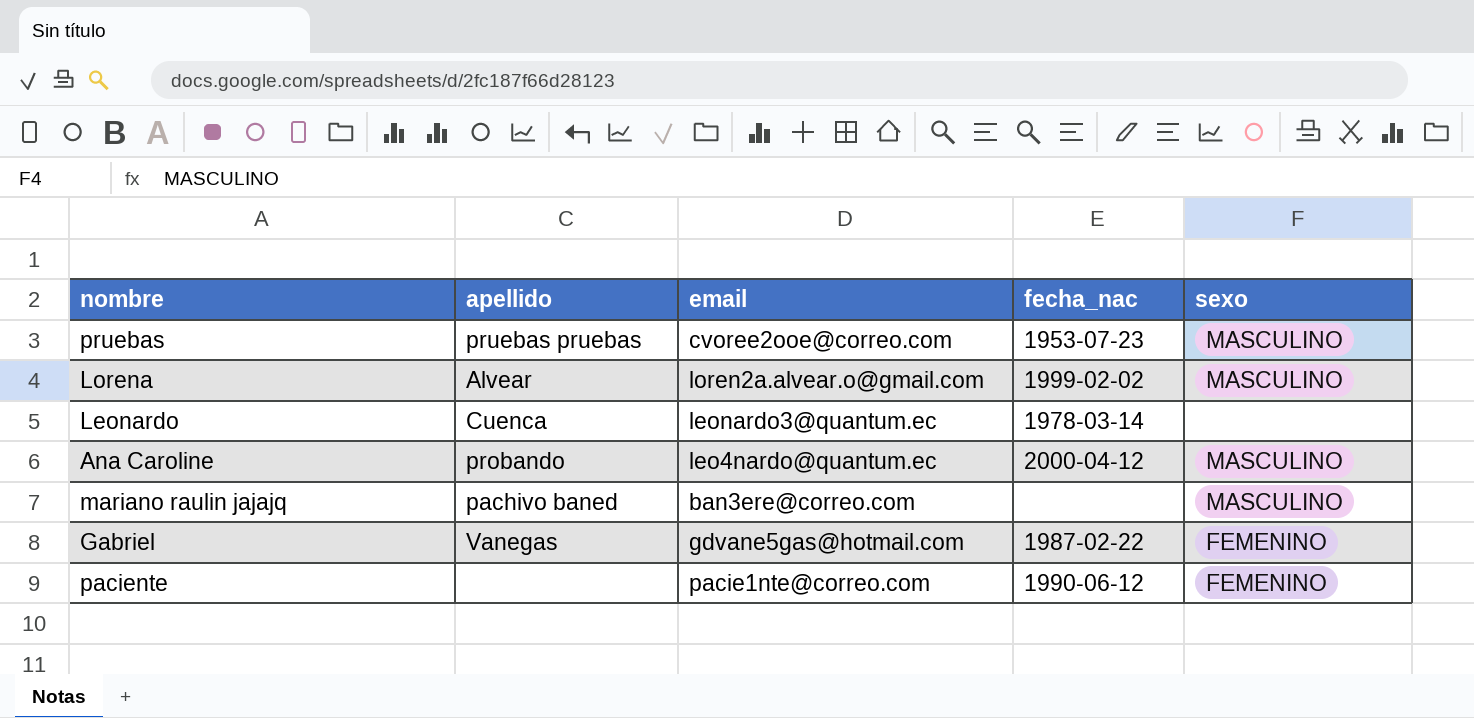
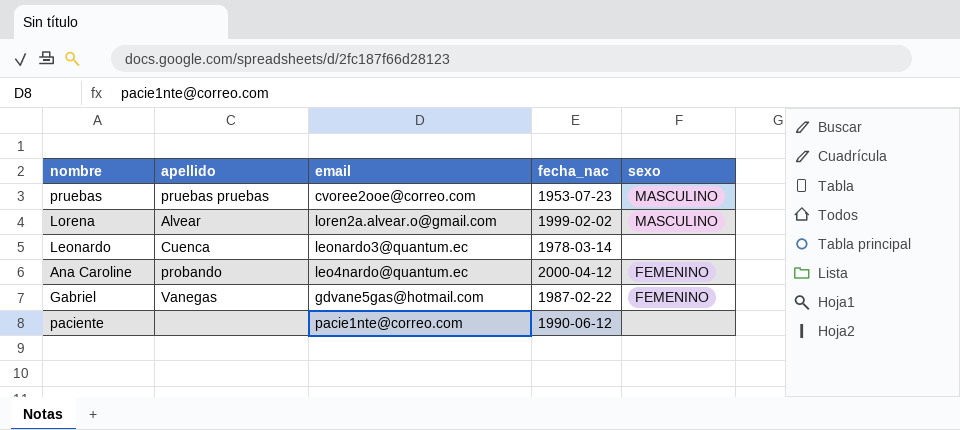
row mariano raulin jajajq: pachivo baned | ban3ere@correo.com | none | MASCULINO -> none
Ana Caroline | sexo: MASCULINO -> FEMENINO
paciente | sexo: FEMENINO -> none

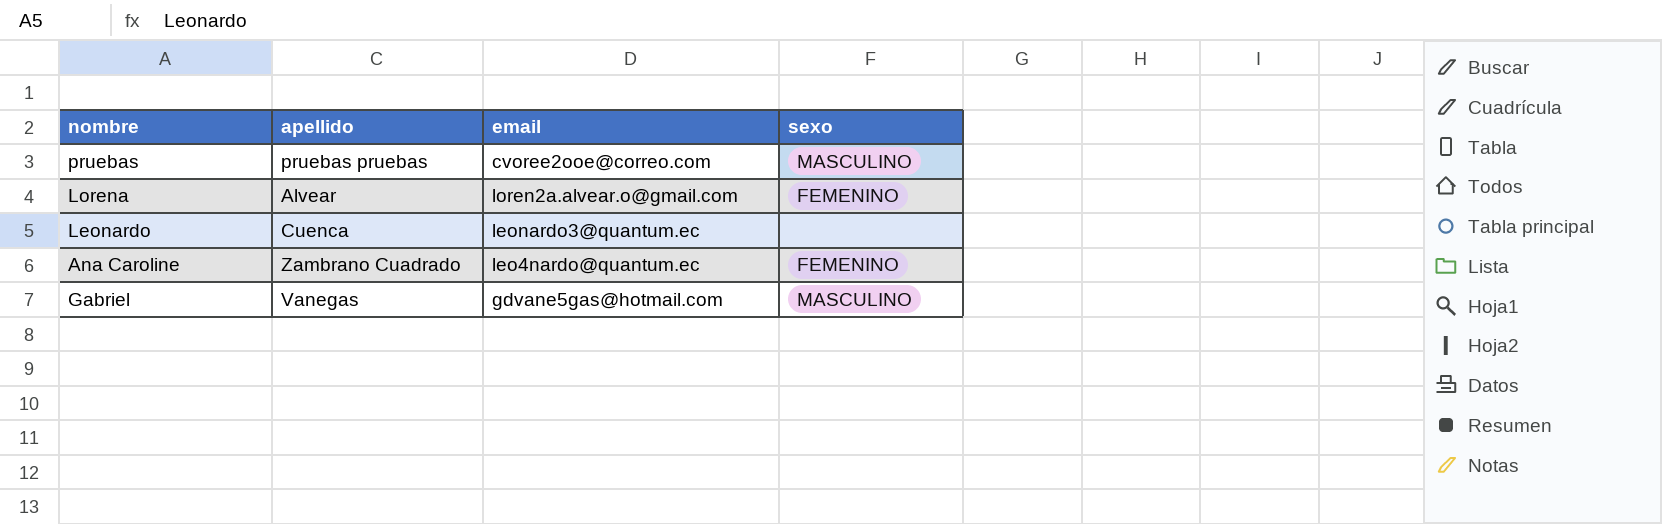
column fecha_nac | position: 4 -> none
row paciente: none | pacie1nte@correo.com | 1990-06-12 | none -> none
Lorena | sexo: MASCULINO -> FEMENINO
Ana Caroline | apellido: probando -> Zambrano Cuadrado
Gabriel | sexo: FEMENINO -> MASCULINO

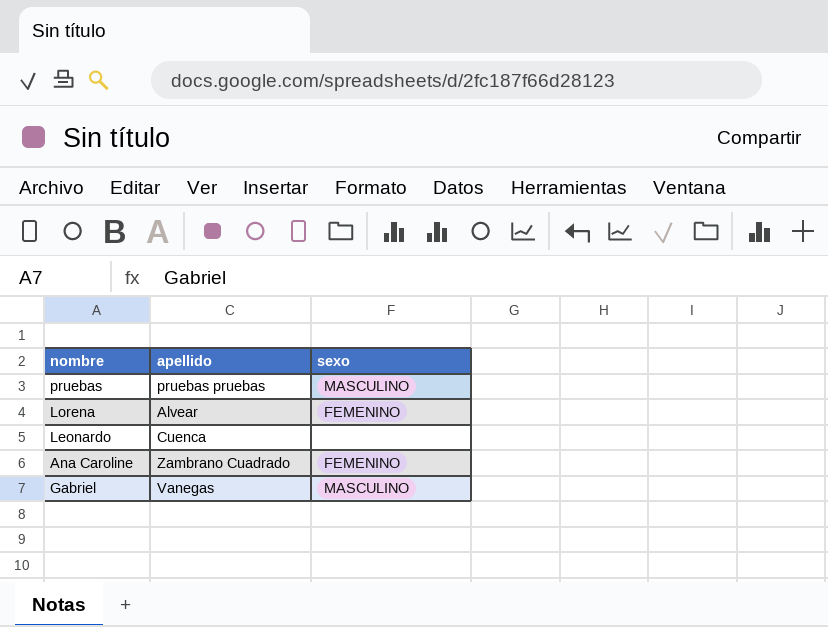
column email | position: 3 -> none

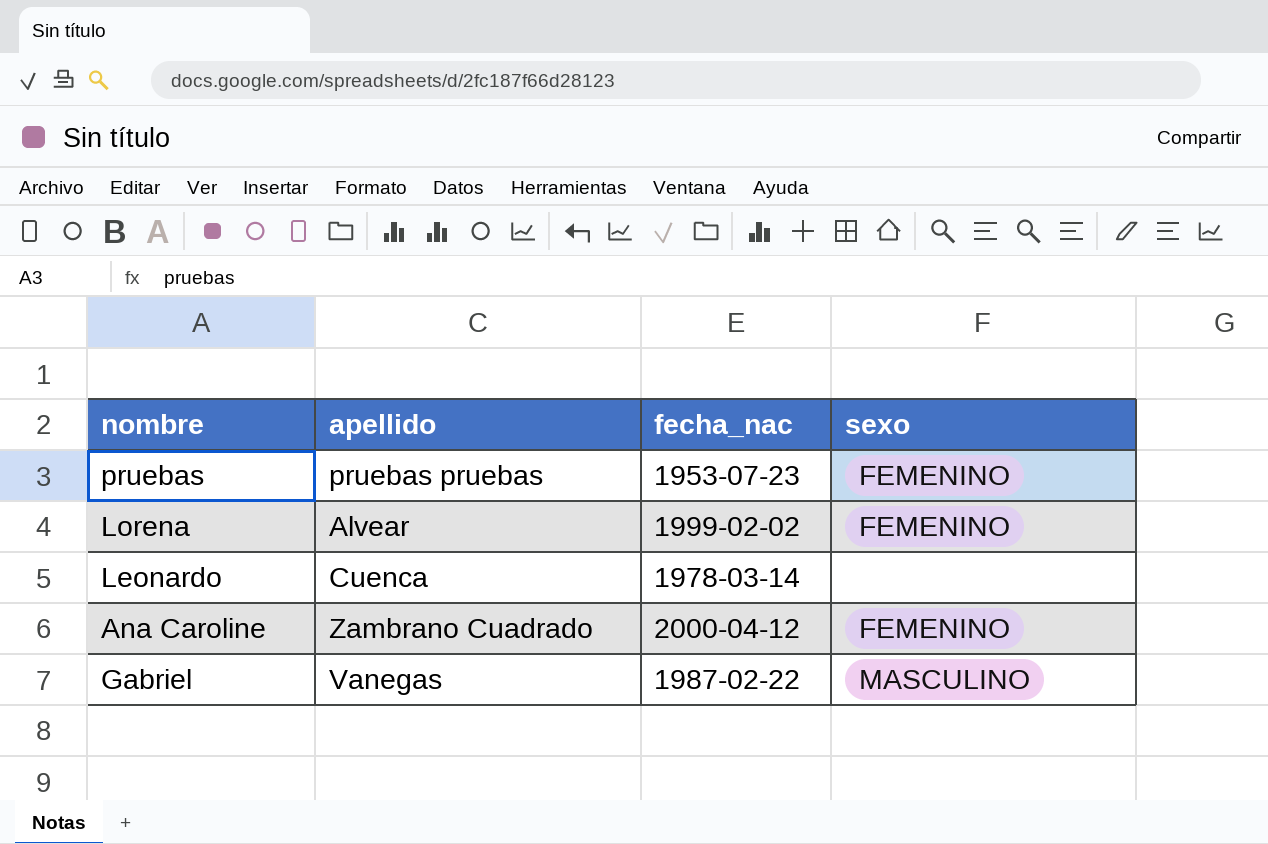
column fecha_nac | position: none -> 3
pruebas | sexo: MASCULINO -> FEMENINO

